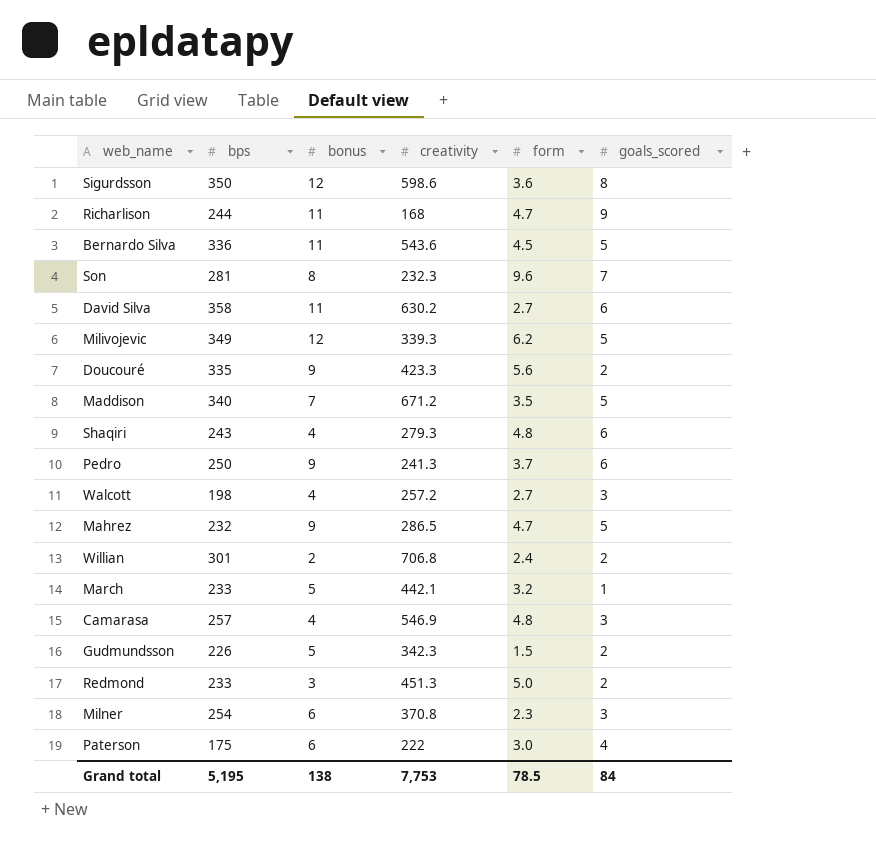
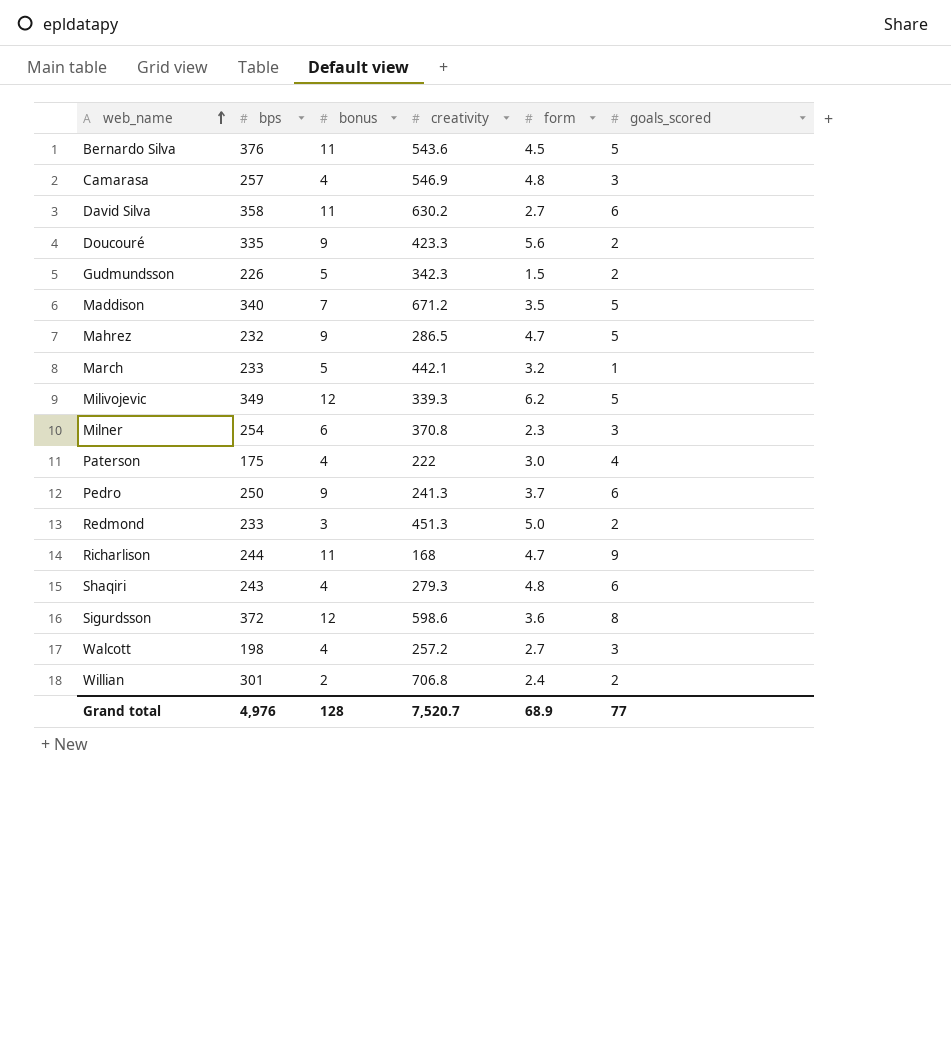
row order: none -> web_name ascending
row Son: 281 | 8 | 232.3 | 9.6 | 7 -> none
Bernardo Silva | bps: 336 -> 376
Paterson | bonus: 6 -> 4
Sigurdsson | bps: 350 -> 372
Grand total | bps: 5,195 -> 4,976
Grand total | bonus: 138 -> 128
Grand total | creativity: 7,753 -> 7,520.7
Grand total | form: 78.5 -> 68.9
Grand total | goals_scored: 84 -> 77

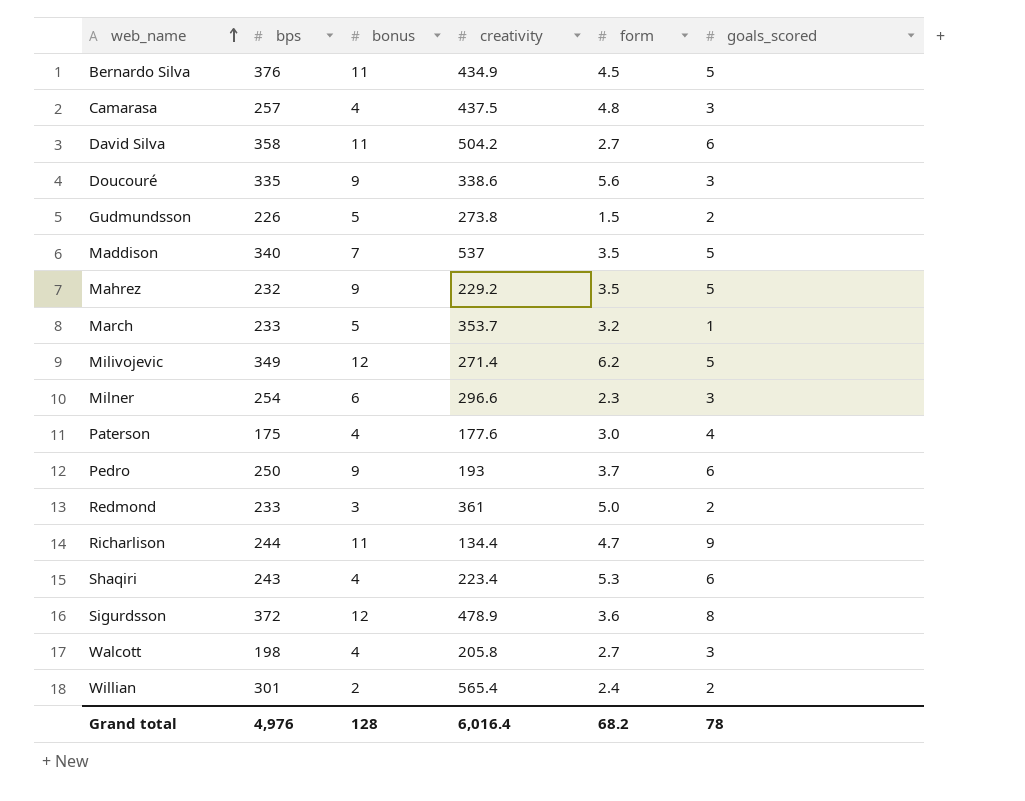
Bernardo Silva | creativity: 543.6 -> 434.9
Camarasa | creativity: 546.9 -> 437.5
David Silva | creativity: 630.2 -> 504.2
Doucouré | creativity: 423.3 -> 338.6
Doucouré | goals_scored: 2 -> 3
Gudmundsson | creativity: 342.3 -> 273.8
Maddison | creativity: 671.2 -> 537
Mahrez | creativity: 286.5 -> 229.2
Mahrez | form: 4.7 -> 3.5
March | creativity: 442.1 -> 353.7
Milivojevic | creativity: 339.3 -> 271.4
Milner | creativity: 370.8 -> 296.6
Paterson | creativity: 222 -> 177.6
Pedro | creativity: 241.3 -> 193
Redmond | creativity: 451.3 -> 361
Richarlison | creativity: 168 -> 134.4
Shaqiri | creativity: 279.3 -> 223.4
Shaqiri | form: 4.8 -> 5.3
Sigurdsson | creativity: 598.6 -> 478.9
Walcott | creativity: 257.2 -> 205.8
Willian | creativity: 706.8 -> 565.4
Grand total | creativity: 7,520.7 -> 6,016.4
Grand total | form: 68.9 -> 68.2
Grand total | goals_scored: 77 -> 78

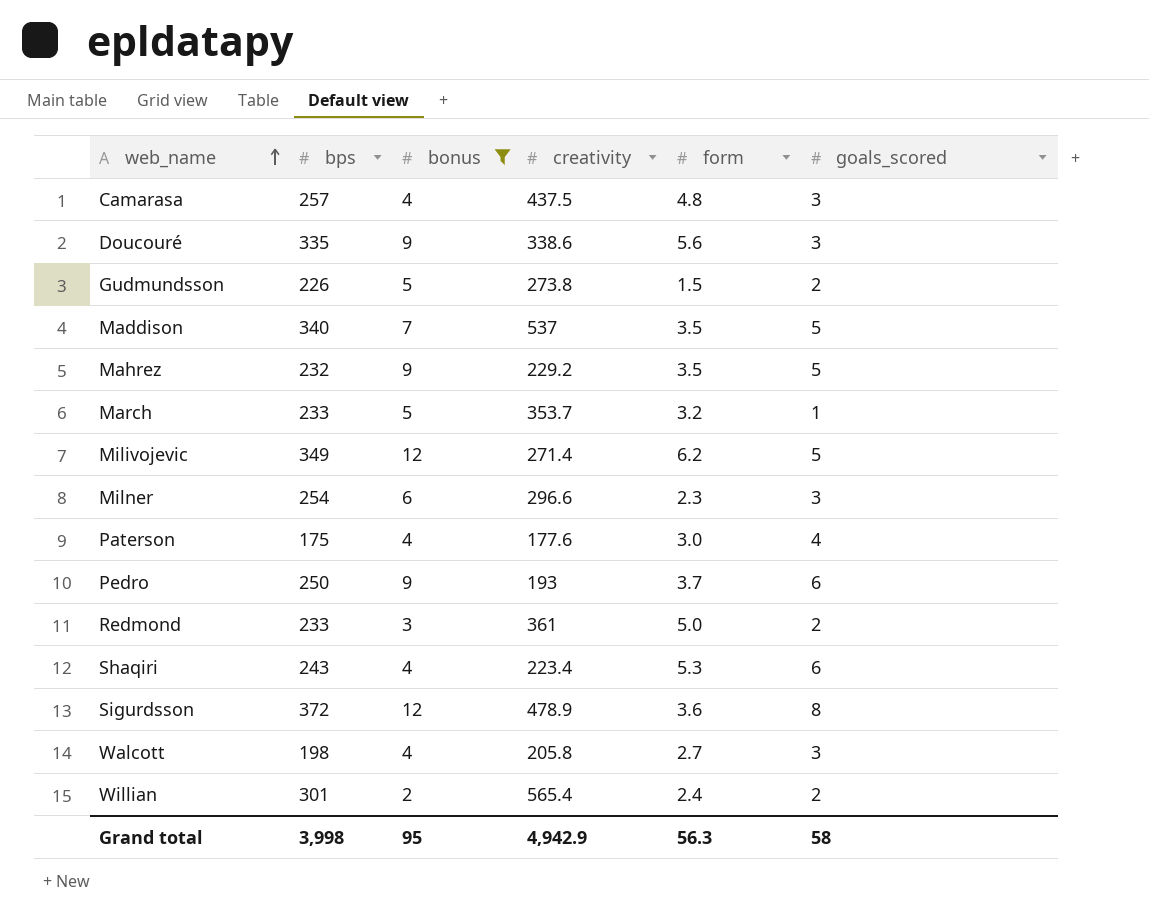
filter: none -> bonus != 11
Grand total | bps: 4,976 -> 3,998
Grand total | bonus: 128 -> 95
Grand total | creativity: 6,016.4 -> 4,942.9
Grand total | form: 68.2 -> 56.3
Grand total | goals_scored: 78 -> 58

